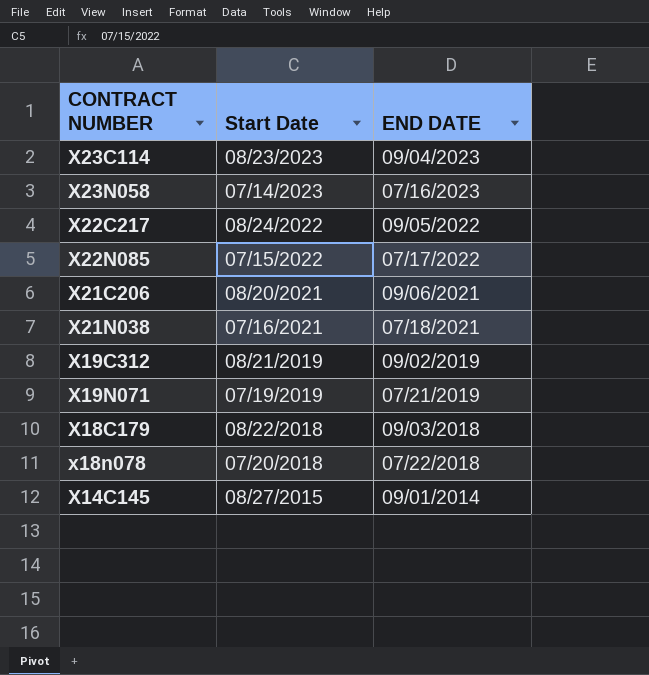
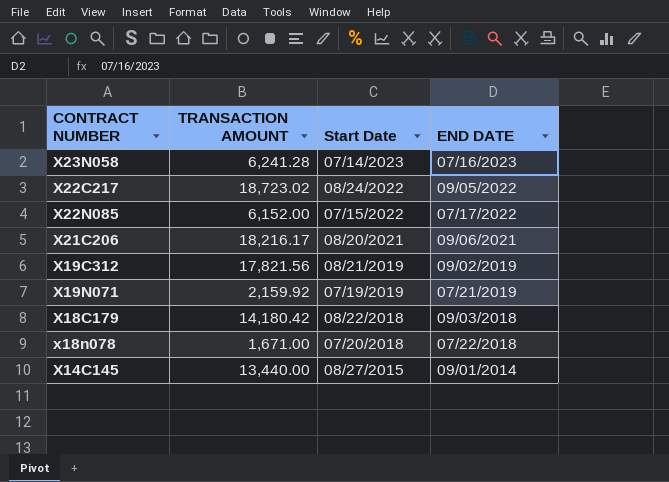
column TRANSACTION AMOUNT | position: none -> 2
row X23C114: 08/23/2023 | 09/04/2023 -> none
row X21N038: 07/16/2021 | 07/18/2021 -> none

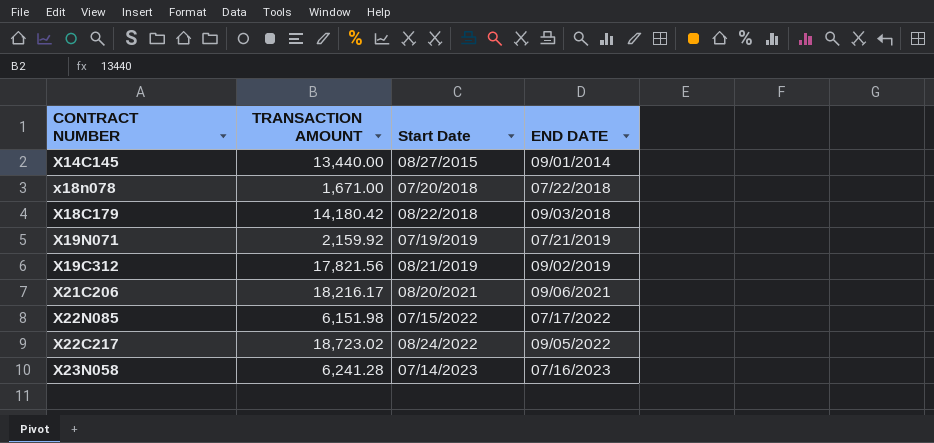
row order: Start Date descending -> Start Date ascending
X22N085 | TRANSACTION AMOUNT: 6,152.00 -> 6,151.98

